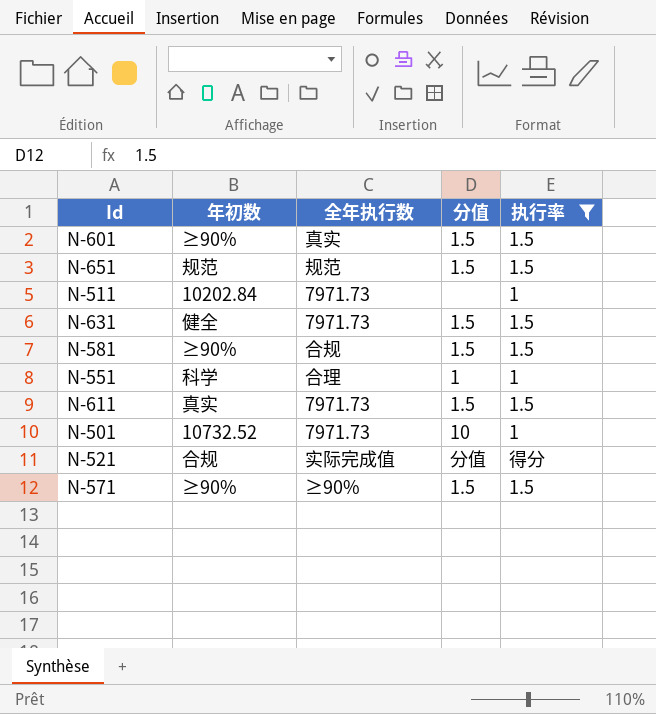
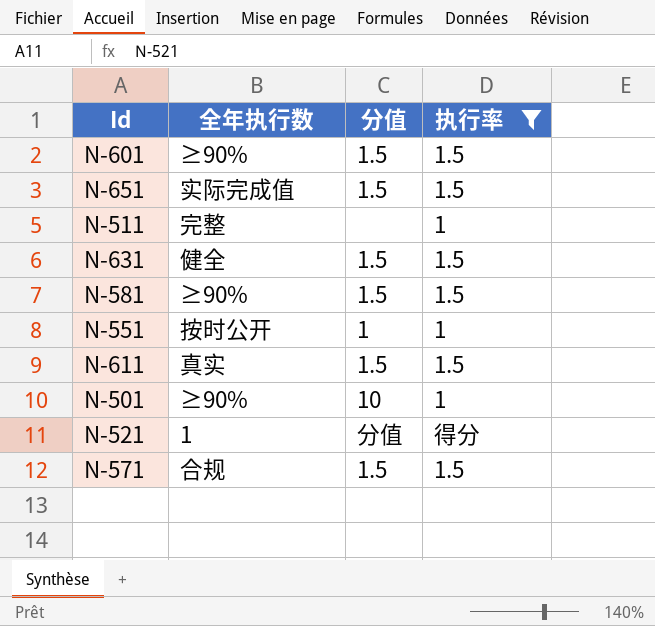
column 年初数 | position: 2 -> none
N-601 | 全年执行数: 真实 -> ≥90%
N-651 | 全年执行数: 规范 -> 实际完成值
N-511 | 全年执行数: 7971.73 -> 完整
N-631 | 全年执行数: 7971.73 -> 健全
N-581 | 全年执行数: 合规 -> ≥90%
N-551 | 全年执行数: 合理 -> 按时公开
N-611 | 全年执行数: 7971.73 -> 真实
N-501 | 全年执行数: 7971.73 -> ≥90%
N-521 | 全年执行数: 实际完成值 -> 1
N-571 | 全年执行数: ≥90% -> 合规

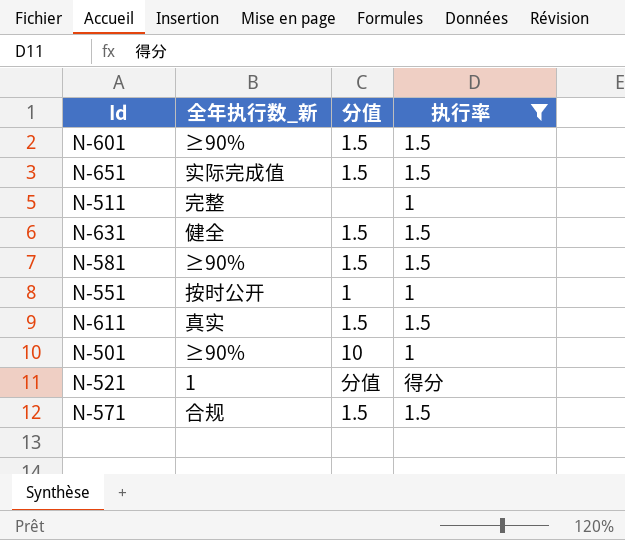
column name: 全年执行数 -> 全年执行数_新

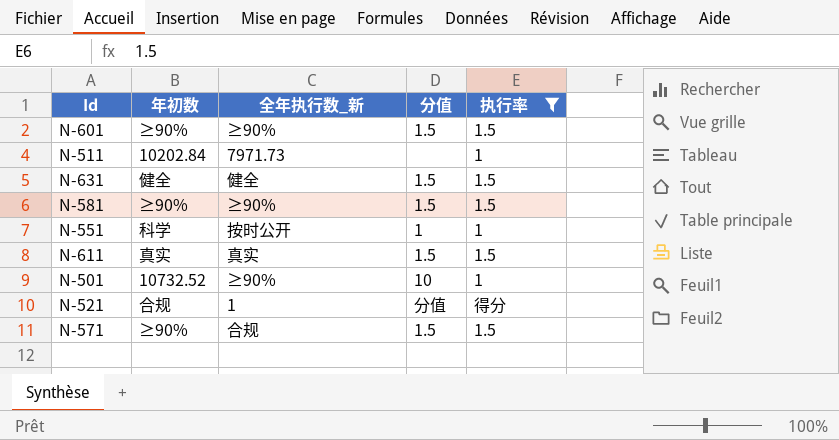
column 年初数 | position: none -> 2
row N-651: 实际完成值 | 1.5 | 1.5 -> none
N-511 | 全年执行数_新: 完整 -> 7971.73

